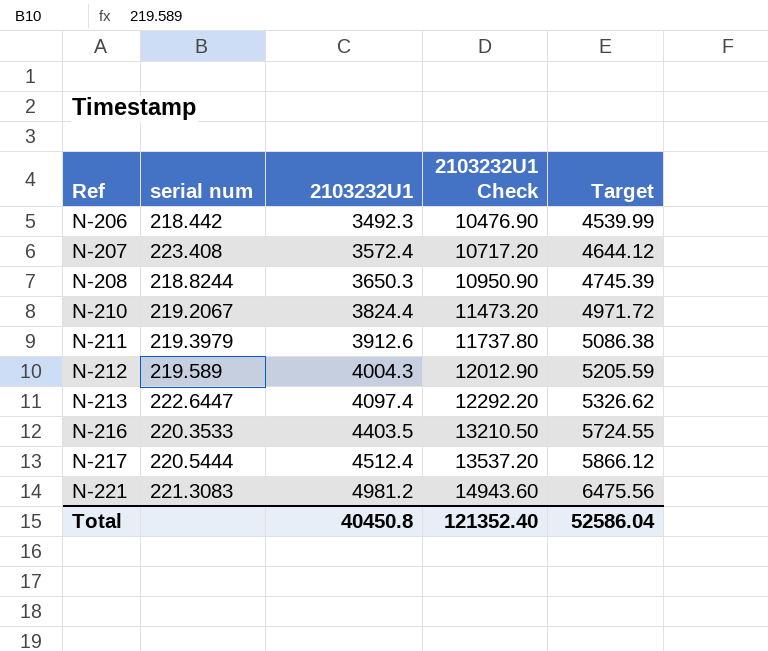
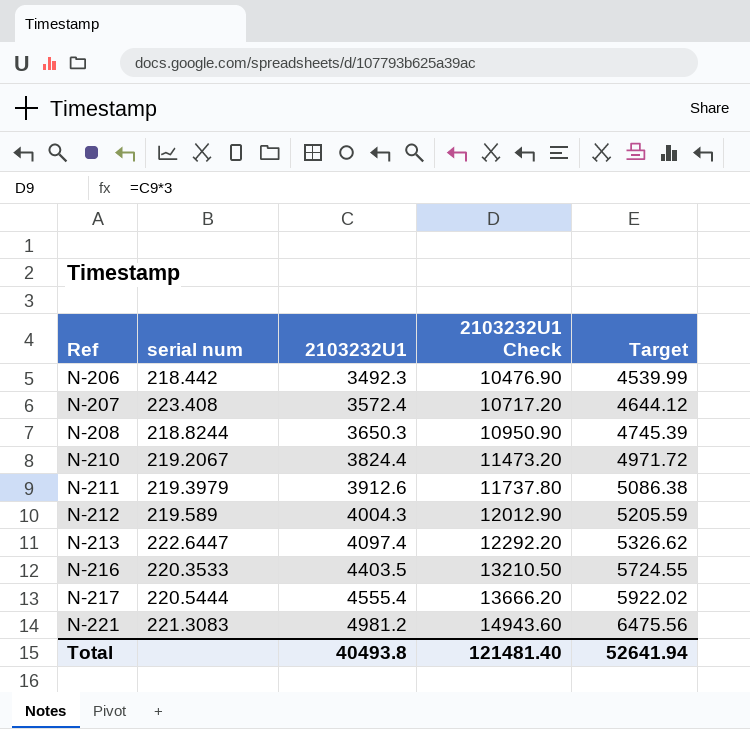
N-217 | 2103232U1: 4512.4 -> 4555.4
N-217 | 2103232U1 Check: 13537.20 -> 13666.20
N-217 | Target: 5866.12 -> 5922.02
Total | 2103232U1: 40450.8 -> 40493.8
Total | 2103232U1 Check: 121352.40 -> 121481.40
Total | Target: 52586.04 -> 52641.94

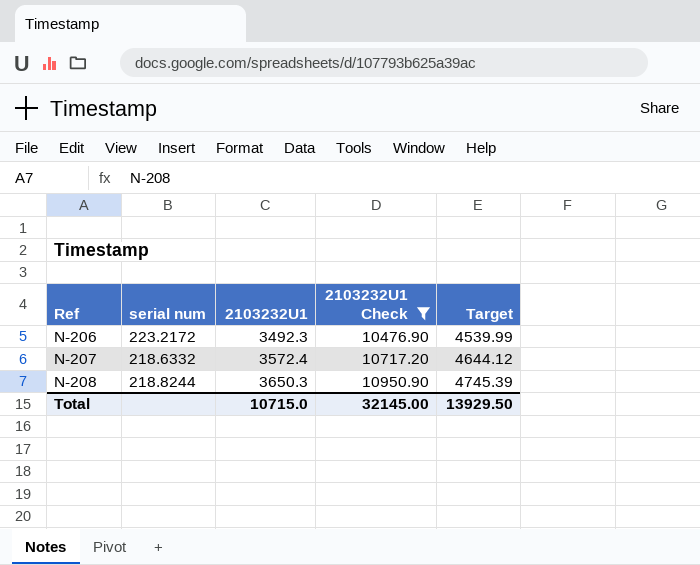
filter: none -> 2103232U1 Check <= 10950.90
N-206 | serial num: 218.442 -> 223.2172
N-207 | serial num: 223.408 -> 218.6332
Total | 2103232U1: 40493.8 -> 10715.0
Total | 2103232U1 Check: 121481.40 -> 32145.00
Total | Target: 52641.94 -> 13929.50

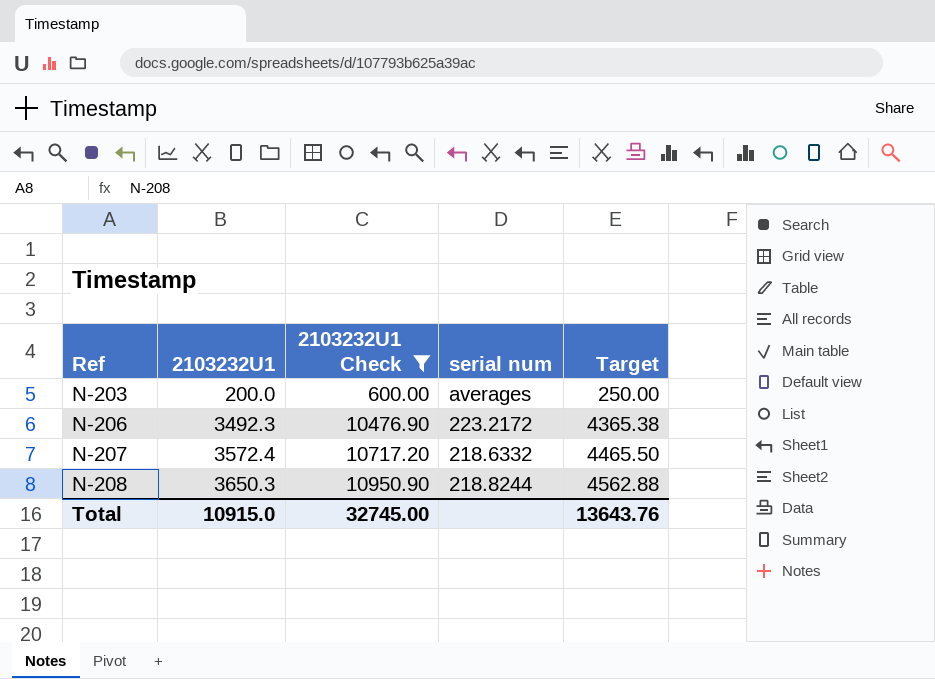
column serial num | position: 2 -> 4
column Target | formula: [2103232U1] * 1.3 -> [2103232U1] * 1.25
row N-203: none -> 200.0 | 600.00 | averages | 250.00
Total | 2103232U1: 10715.0 -> 10915.0
Total | 2103232U1 Check: 32145.00 -> 32745.00
Total | Target: 13929.50 -> 13643.76

